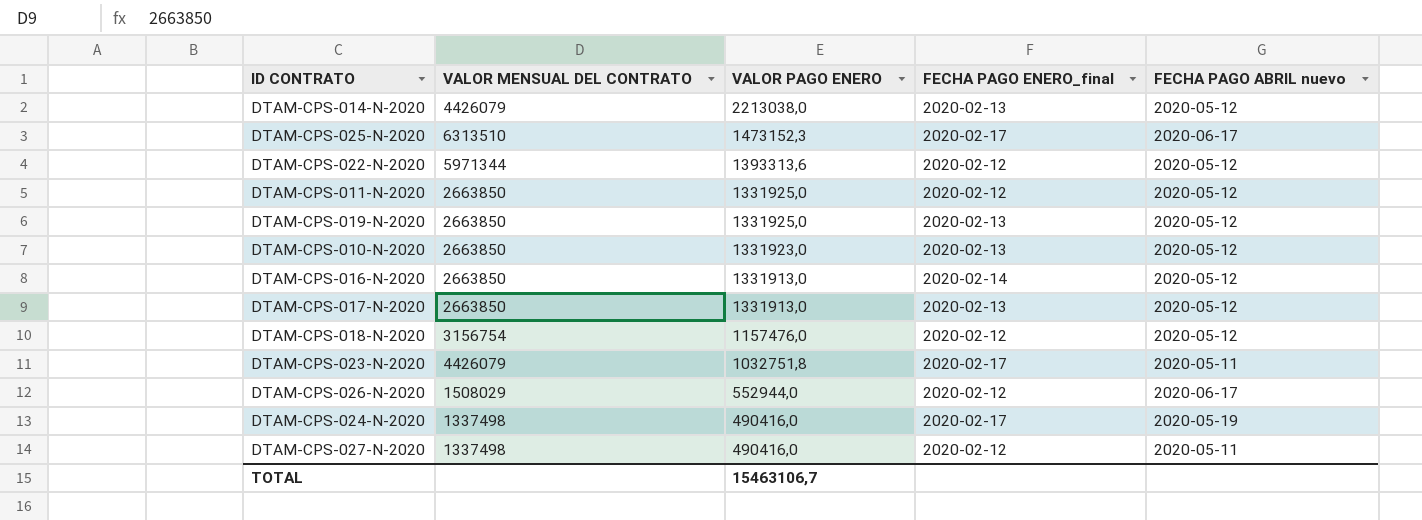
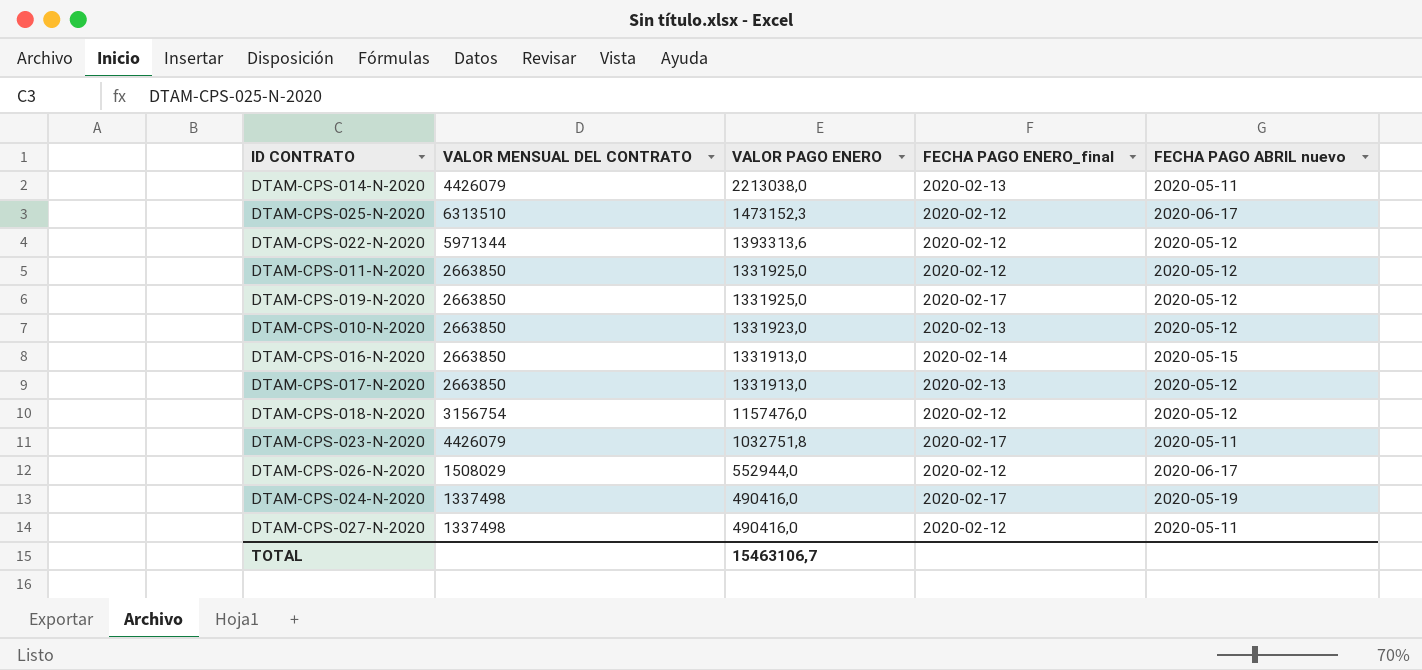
DTAM-CPS-014-N-2020 | FECHA PAGO ABRIL nuevo: 2020-05-12 -> 2020-05-11
DTAM-CPS-025-N-2020 | FECHA PAGO ENERO_final: 2020-02-17 -> 2020-02-12
DTAM-CPS-019-N-2020 | FECHA PAGO ENERO_final: 2020-02-13 -> 2020-02-17
DTAM-CPS-016-N-2020 | FECHA PAGO ABRIL nuevo: 2020-05-12 -> 2020-05-15

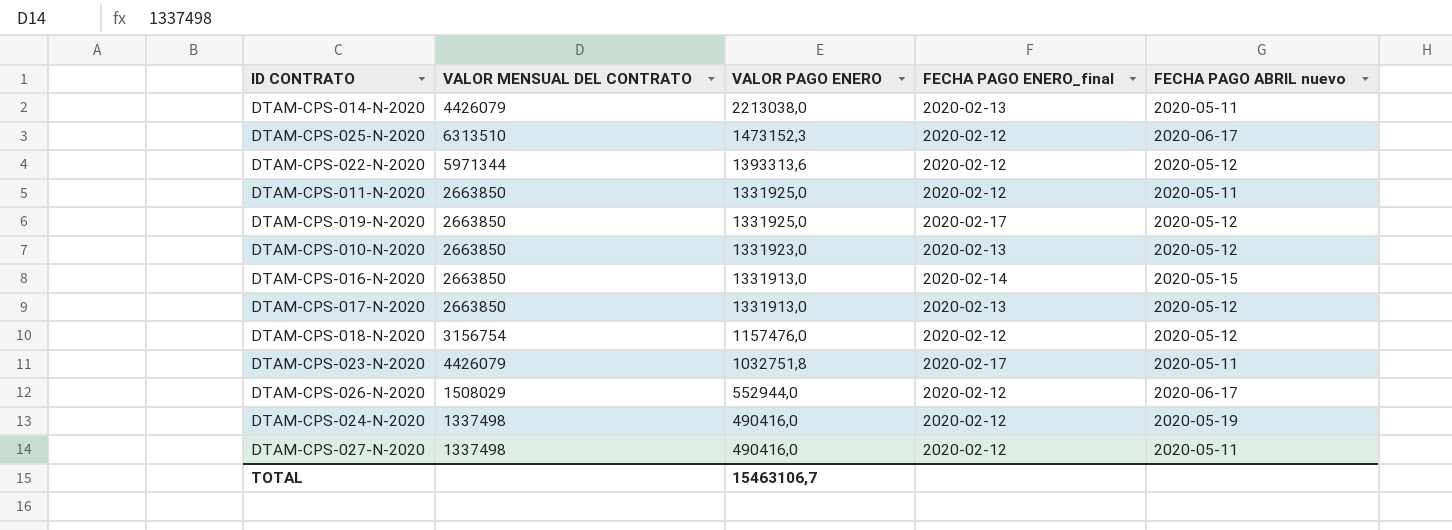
DTAM-CPS-011-N-2020 | FECHA PAGO ABRIL nuevo: 2020-05-12 -> 2020-05-11
DTAM-CPS-024-N-2020 | FECHA PAGO ENERO_final: 2020-02-17 -> 2020-02-12

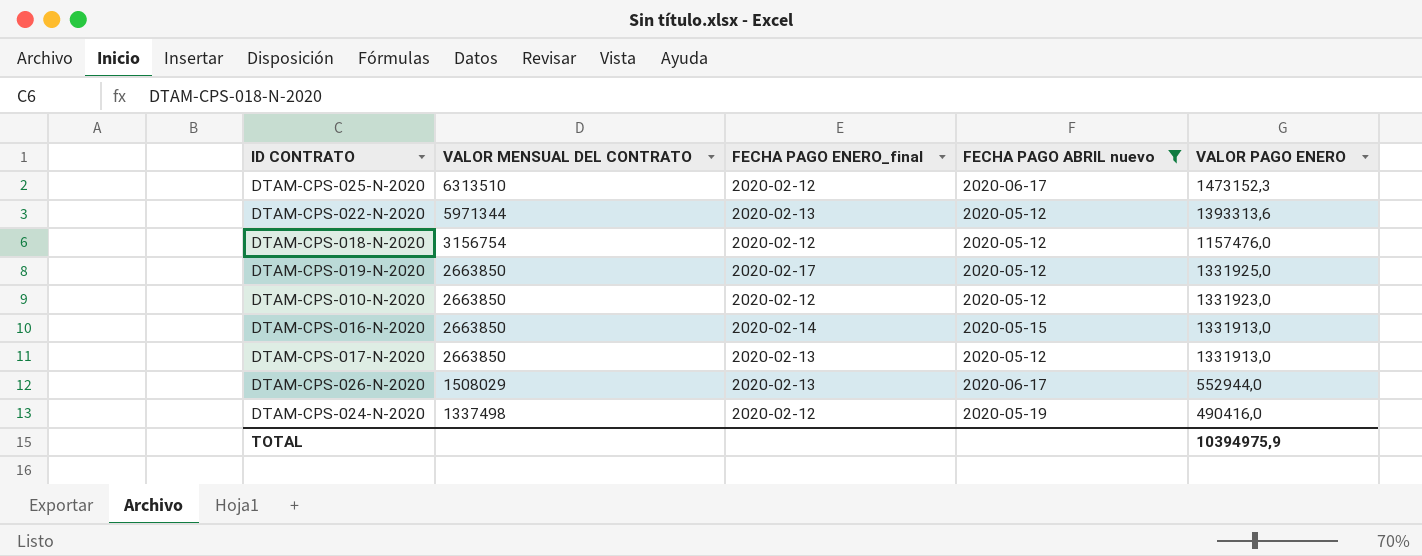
filter: none -> FECHA PAGO ABRIL nuevo != 2020-05-11
row order: VALOR PAGO ENERO descending -> VALOR MENSUAL DEL CONTRATO descending
column VALOR PAGO ENERO | position: 3 -> 5
DTAM-CPS-022-N-2020 | FECHA PAGO ENERO_final: 2020-02-12 -> 2020-02-13
DTAM-CPS-010-N-2020 | FECHA PAGO ENERO_final: 2020-02-13 -> 2020-02-12
DTAM-CPS-026-N-2020 | FECHA PAGO ENERO_final: 2020-02-12 -> 2020-02-13
TOTAL | VALOR PAGO ENERO: 15463106,7 -> 10394975,9

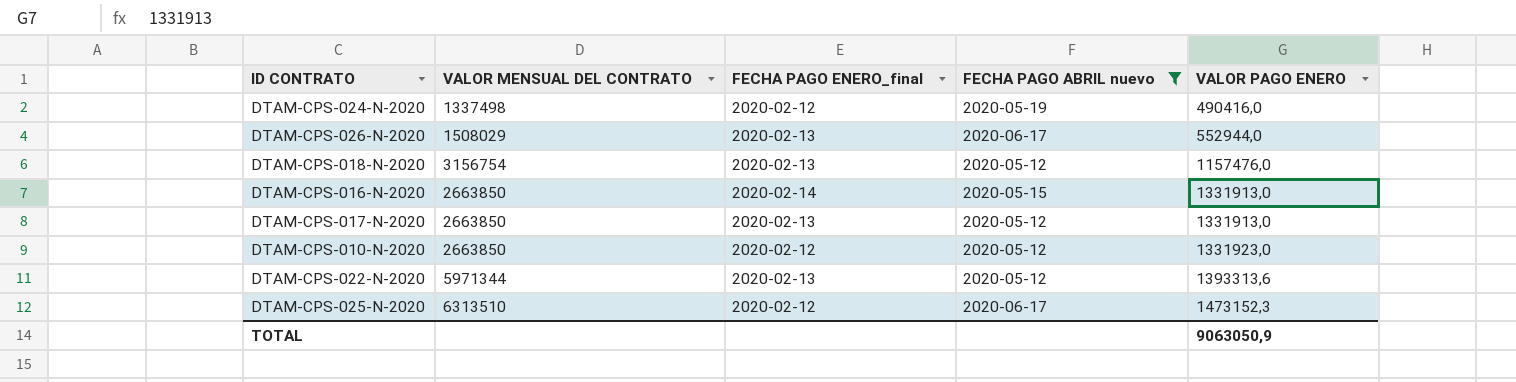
row order: VALOR MENSUAL DEL CONTRATO descending -> VALOR PAGO ENERO ascending
row DTAM-CPS-019-N-2020: 2663850 | 2020-02-17 | 2020-05-12 | 1331925,0 -> none
DTAM-CPS-018-N-2020 | FECHA PAGO ENERO_final: 2020-02-12 -> 2020-02-13
TOTAL | VALOR PAGO ENERO: 10394975,9 -> 9063050,9

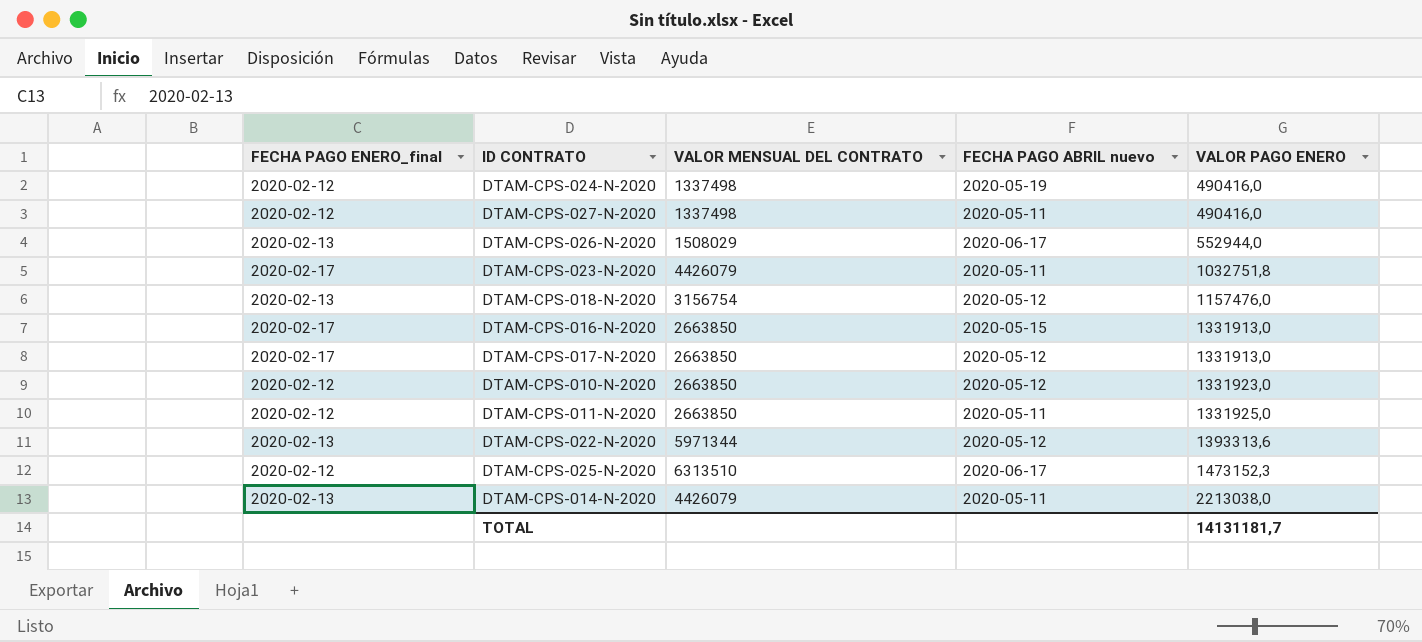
filter: FECHA PAGO ABRIL nuevo != 2020-05-11 -> none
column FECHA PAGO ENERO_final | position: 3 -> 1
DTAM-CPS-016-N-2020 | FECHA PAGO ENERO_final: 2020-02-14 -> 2020-02-17
DTAM-CPS-017-N-2020 | FECHA PAGO ENERO_final: 2020-02-13 -> 2020-02-17
TOTAL | VALOR PAGO ENERO: 9063050,9 -> 14131181,7

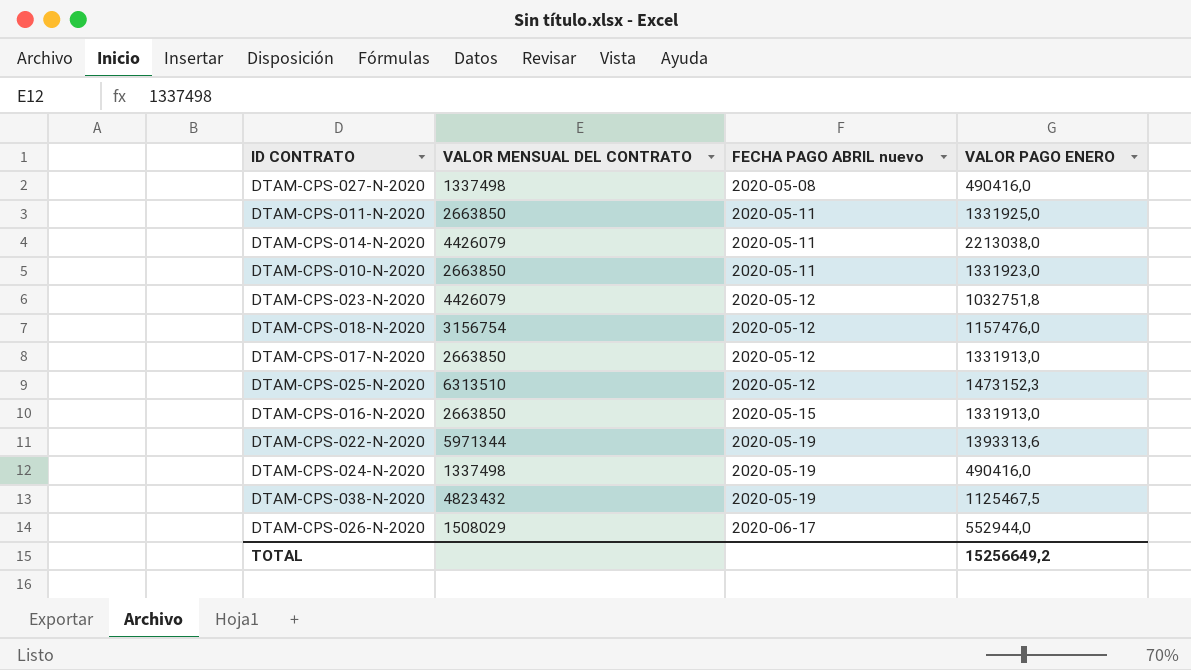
row order: VALOR PAGO ENERO ascending -> FECHA PAGO ABRIL nuevo ascending
column FECHA PAGO ENERO_final | position: 1 -> none
DTAM-CPS-027-N-2020 | FECHA PAGO ABRIL nuevo: 2020-05-11 -> 2020-05-08
DTAM-CPS-010-N-2020 | FECHA PAGO ABRIL nuevo: 2020-05-12 -> 2020-05-11
DTAM-CPS-023-N-2020 | FECHA PAGO ABRIL nuevo: 2020-05-11 -> 2020-05-12
DTAM-CPS-025-N-2020 | FECHA PAGO ABRIL nuevo: 2020-06-17 -> 2020-05-12
DTAM-CPS-022-N-2020 | FECHA PAGO ABRIL nuevo: 2020-05-12 -> 2020-05-19
row DTAM-CPS-038-N-2020: none -> 4823432 | 2020-05-19 | 1125467,5
TOTAL | VALOR PAGO ENERO: 14131181,7 -> 15256649,2

